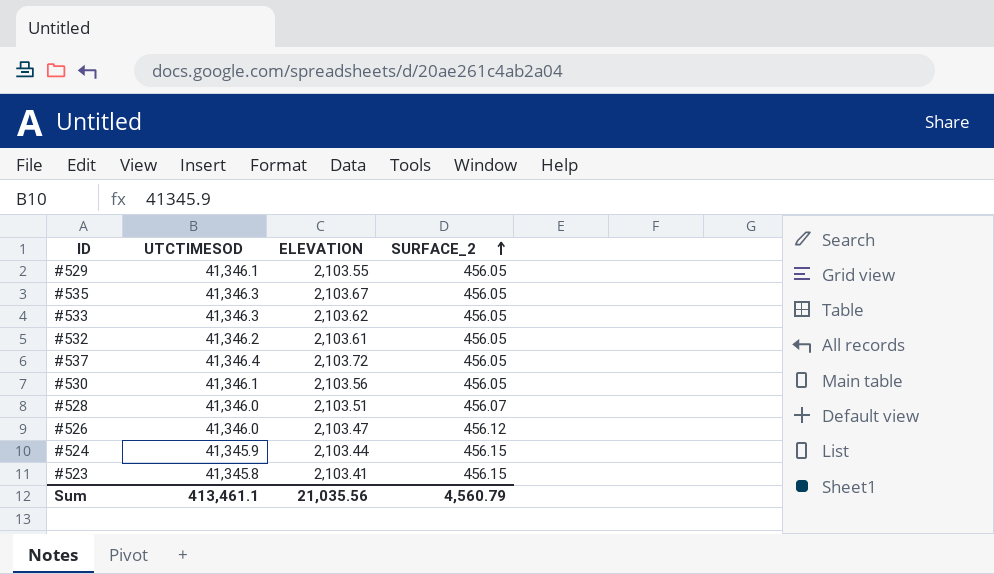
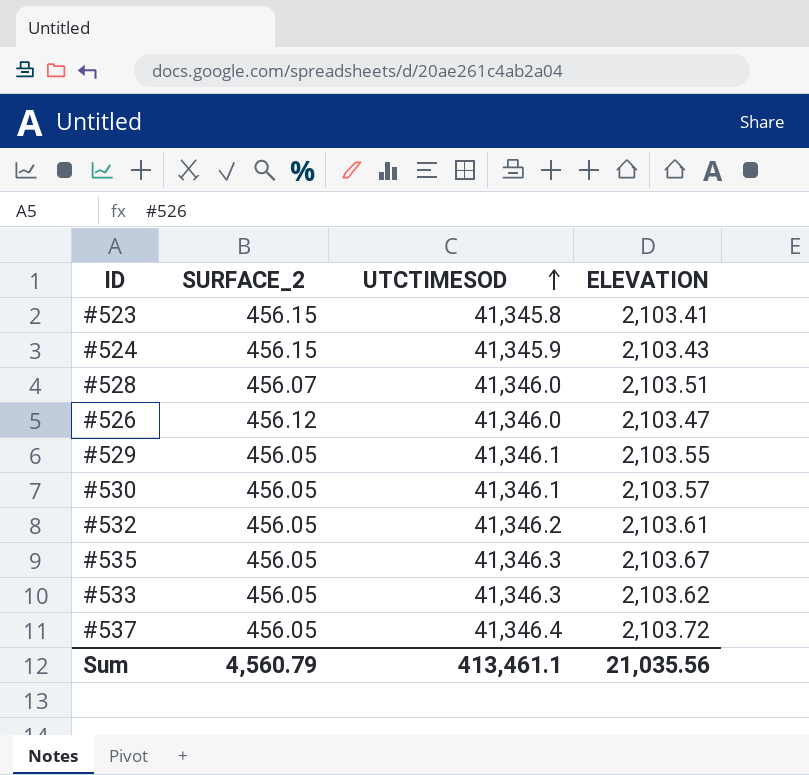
row order: SURFACE_2 ascending -> UTCTIMESOD ascending
column SURFACE_2 | position: 4 -> 2
#524 | ELEVATION: 2,103.44 -> 2,103.43
#530 | ELEVATION: 2,103.56 -> 2,103.57

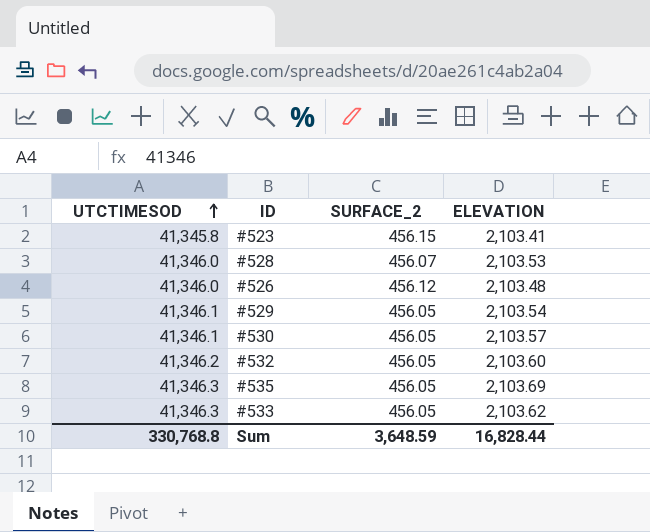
column UTCTIMESOD | position: 3 -> 1
row #524: 456.15 | 41,345.9 | 2,103.43 -> none
row #537: 456.05 | 41,346.4 | 2,103.72 -> none
#528 | ELEVATION: 2,103.51 -> 2,103.53
#526 | ELEVATION: 2,103.47 -> 2,103.48
#529 | ELEVATION: 2,103.55 -> 2,103.54
#532 | ELEVATION: 2,103.61 -> 2,103.60
#535 | ELEVATION: 2,103.67 -> 2,103.69
Sum | UTCTIMESOD: 413,461.1 -> 330,768.8
Sum | SURFACE_2: 4,560.79 -> 3,648.59
Sum | ELEVATION: 21,035.56 -> 16,828.44

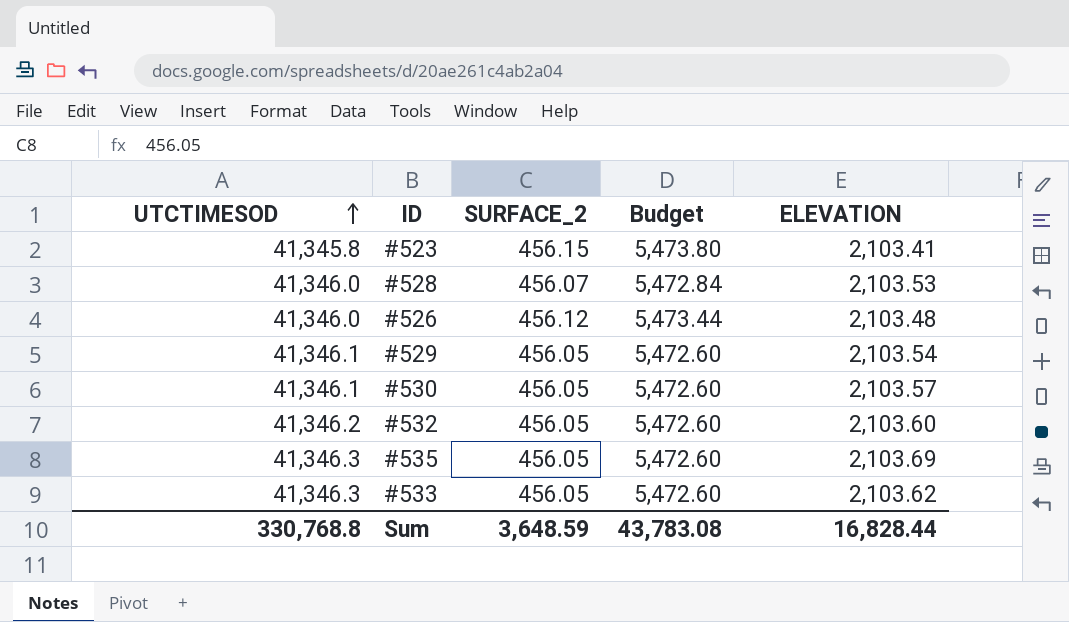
column Budget | formula: none -> [SURFACE_2] * 12

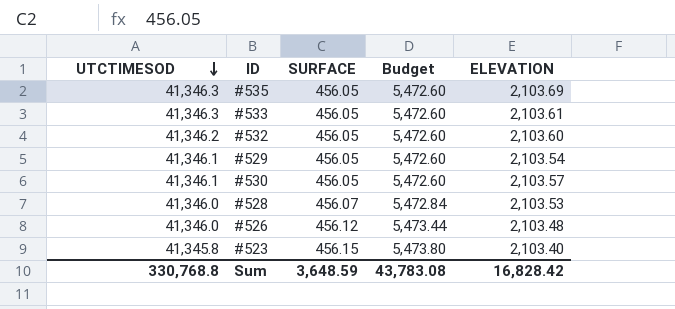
row order: UTCTIMESOD ascending -> UTCTIMESOD descending
column name: SURFACE_2 -> SURFACE
#533 | ELEVATION: 2,103.62 -> 2,103.61
#523 | ELEVATION: 2,103.41 -> 2,103.40
Sum | ELEVATION: 16,828.44 -> 16,828.42

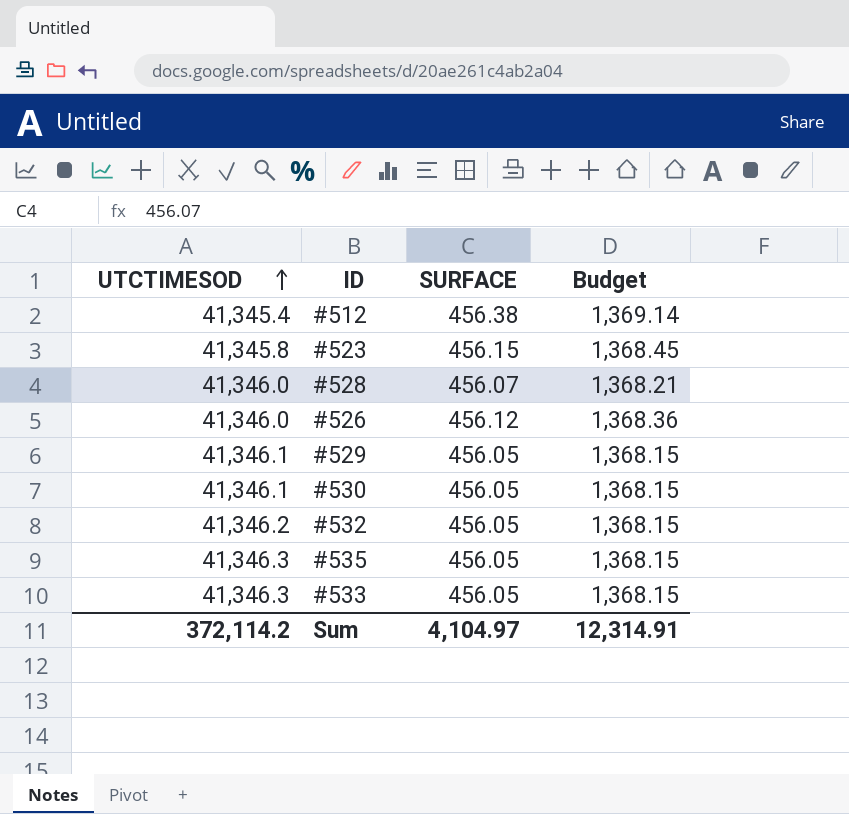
row order: UTCTIMESOD descending -> UTCTIMESOD ascending
column ELEVATION | position: 5 -> none
column Budget | formula: [SURFACE] * 12 -> [SURFACE] * 3
row #512: none -> 41,345.4 | 456.38 | 1,369.14
Sum | UTCTIMESOD: 330,768.8 -> 372,114.2
Sum | SURFACE: 3,648.59 -> 4,104.97
Sum | Budget: 43,783.08 -> 12,314.91

